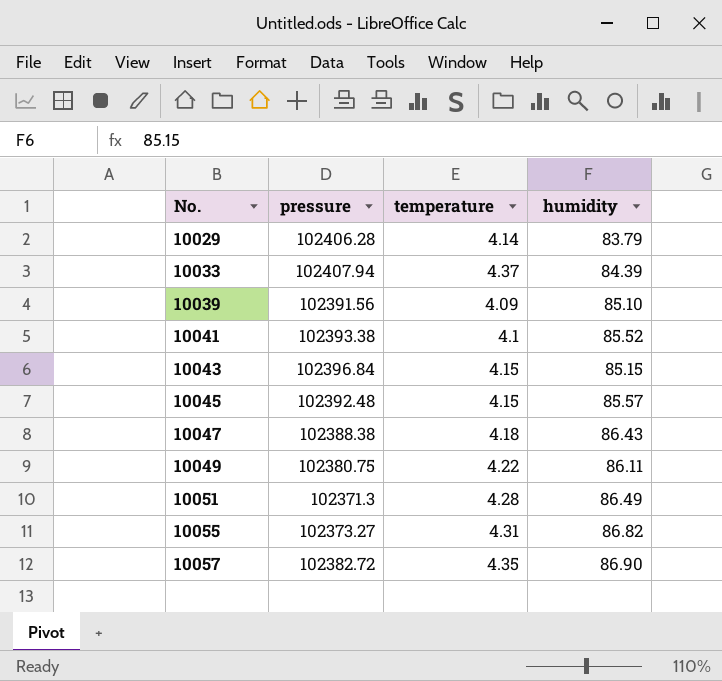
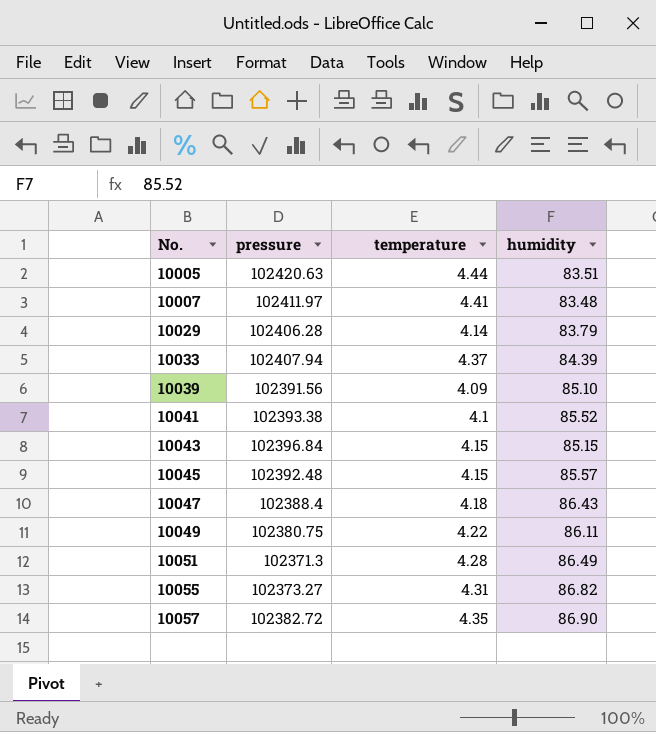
row 10005: none -> 102420.63 | 4.44 | 83.51
row 10007: none -> 102411.97 | 4.41 | 83.48
10047 | pressure: 102388.38 -> 102388.4

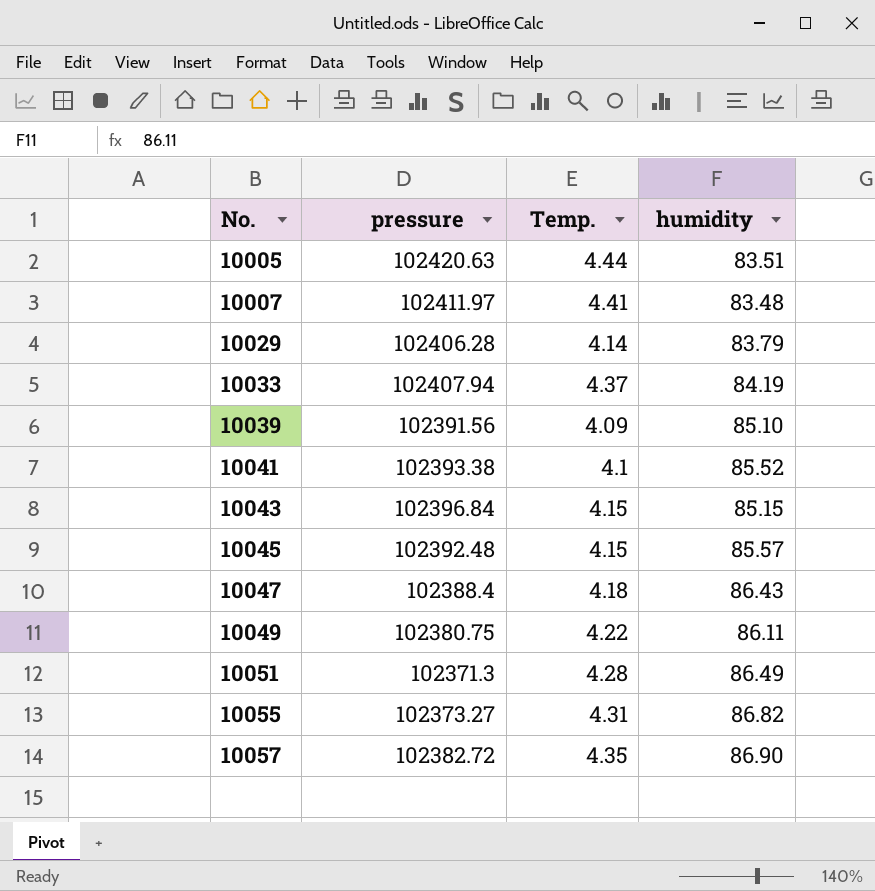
column name: temperature -> Temp.
10033 | humidity: 84.39 -> 84.19

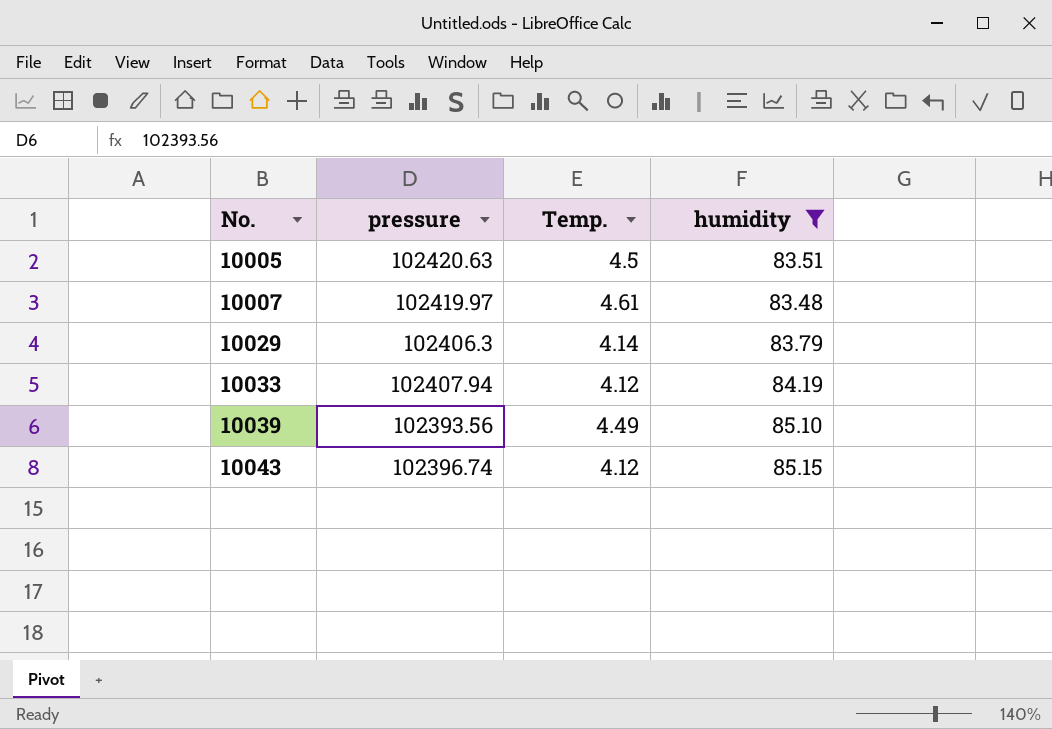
filter: none -> humidity <= 85.15
10005 | Temp.: 4.44 -> 4.5
10007 | pressure: 102411.97 -> 102419.97
10007 | Temp.: 4.41 -> 4.61
10029 | pressure: 102406.28 -> 102406.3
10033 | Temp.: 4.37 -> 4.12
10039 | pressure: 102391.56 -> 102393.56
10039 | Temp.: 4.09 -> 4.49
10043 | pressure: 102396.84 -> 102396.74
10043 | Temp.: 4.15 -> 4.12

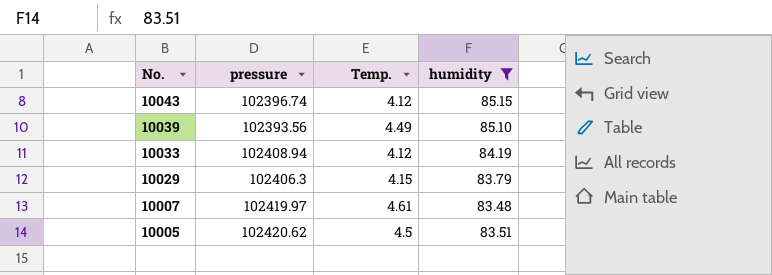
row order: No. ascending -> No. descending
10033 | pressure: 102407.94 -> 102408.94
10029 | Temp.: 4.14 -> 4.15
10005 | pressure: 102420.63 -> 102420.62

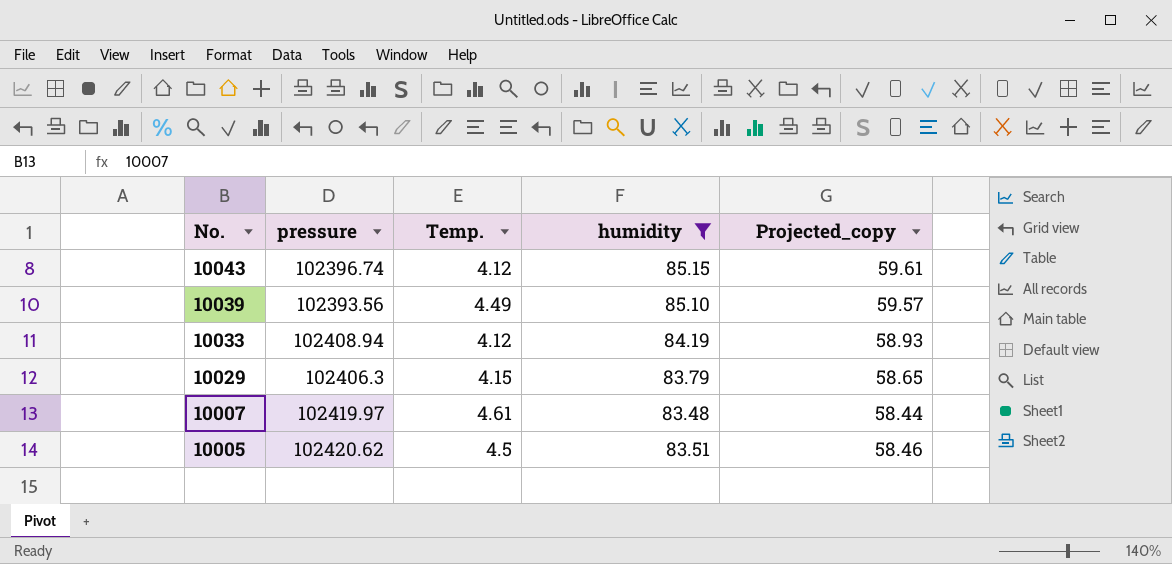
column Projected_copy | formula: none -> [humidity] * 0.7

